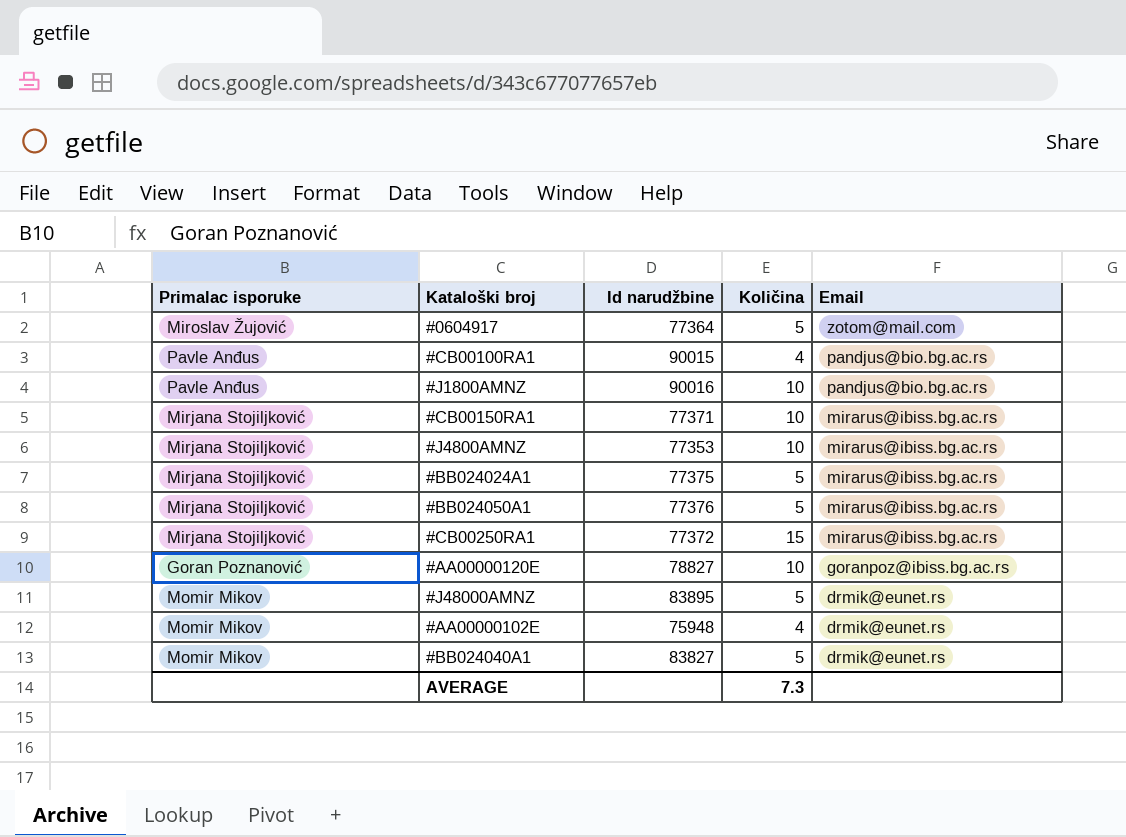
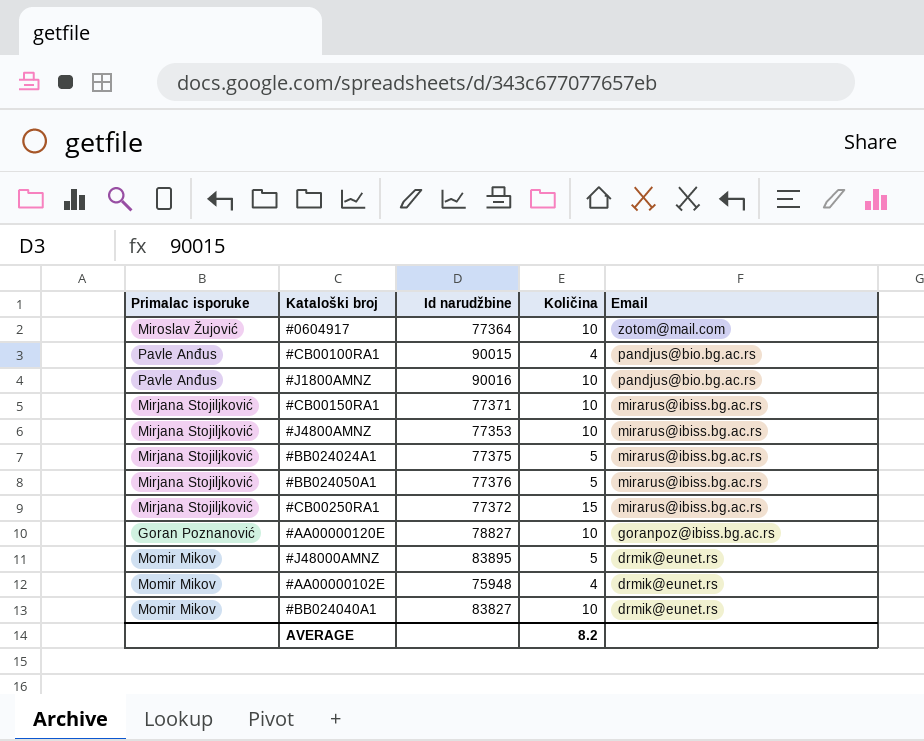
#0604917 | Količina: 5 -> 10
#BB024040A1 | Količina: 5 -> 10
AVERAGE | Količina: 7.3 -> 8.2

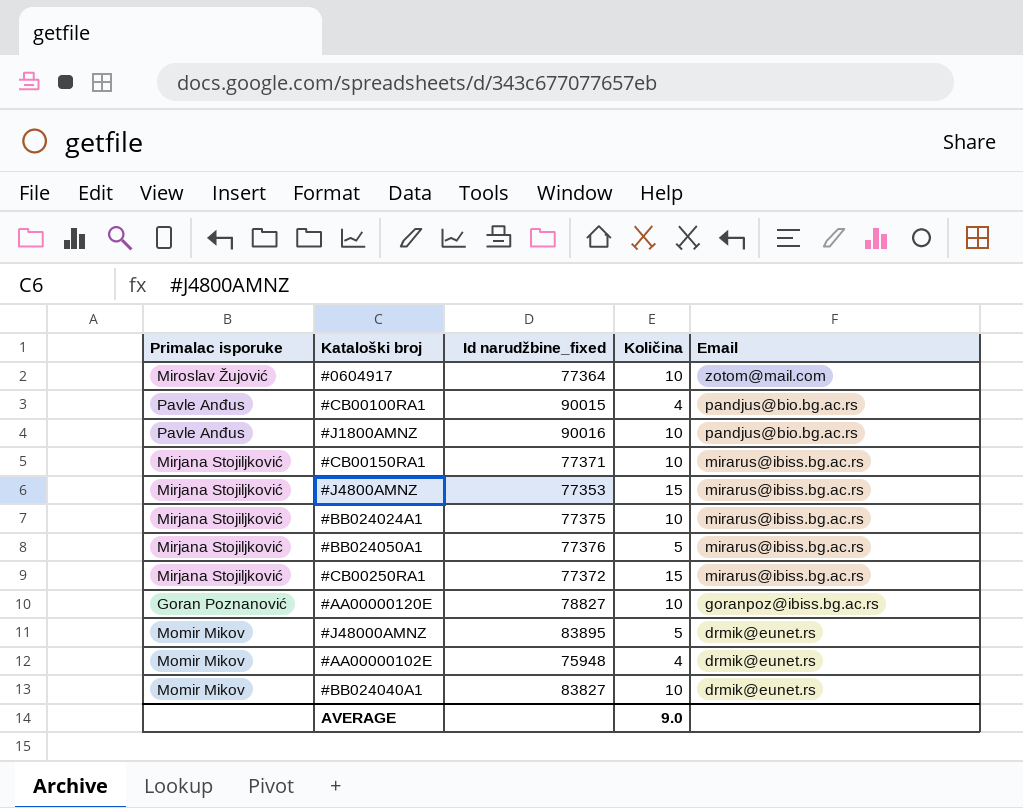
column name: Id narudžbine -> Id narudžbine_fixed
#J4800AMNZ | Količina: 10 -> 15
#BB024024A1 | Količina: 5 -> 10
AVERAGE | Količina: 8.2 -> 9.0

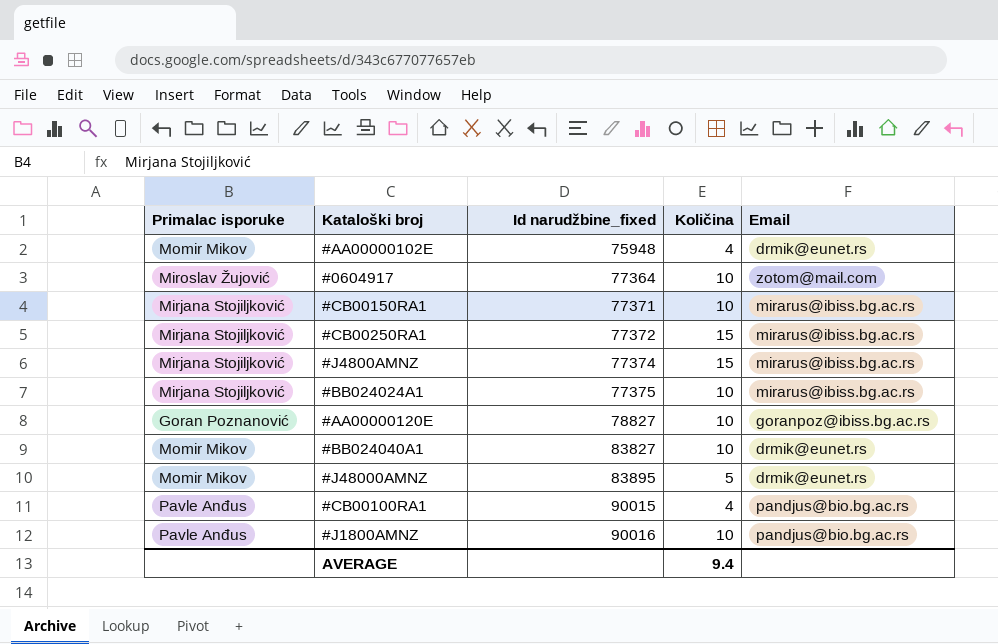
row order: Email descending -> Id narudžbine_fixed ascending
row #BB024050A1: Mirjana Stojiljković | 77376 | 5 | mirarus@ibiss.bg.ac.rs -> none
#J4800AMNZ | Id narudžbine_fixed: 77353 -> 77374
AVERAGE | Količina: 9.0 -> 9.4

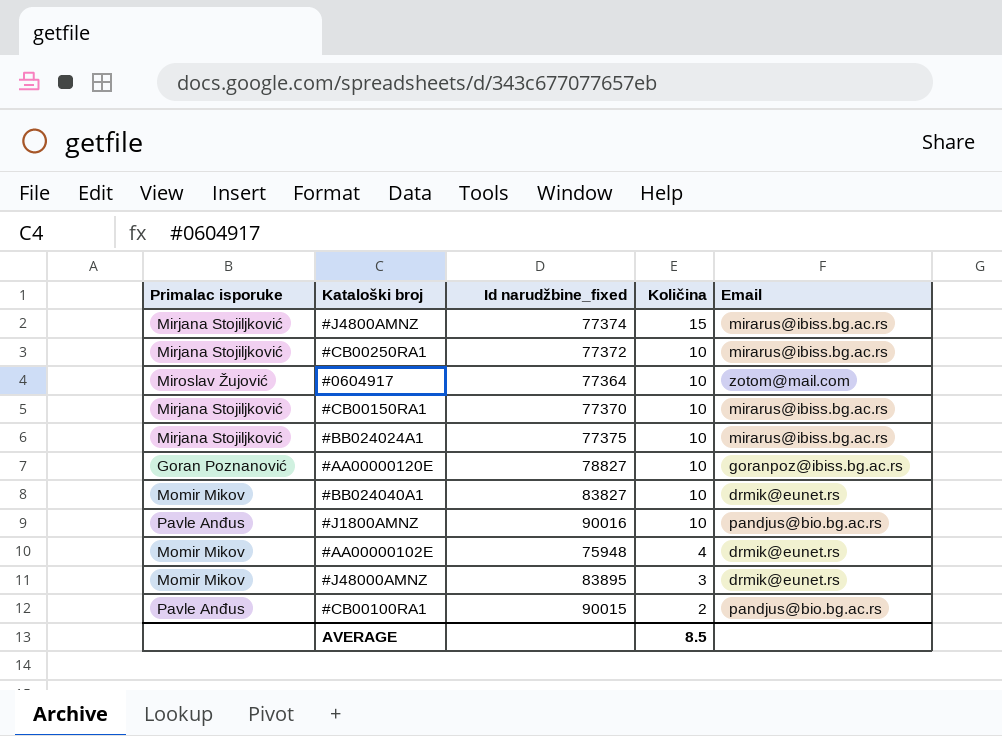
row order: Id narudžbine_fixed ascending -> Količina descending
#CB00250RA1 | Količina: 15 -> 10
#CB00150RA1 | Id narudžbine_fixed: 77371 -> 77370
#J48000AMNZ | Količina: 5 -> 3
#CB00100RA1 | Količina: 4 -> 2
AVERAGE | Količina: 9.4 -> 8.5

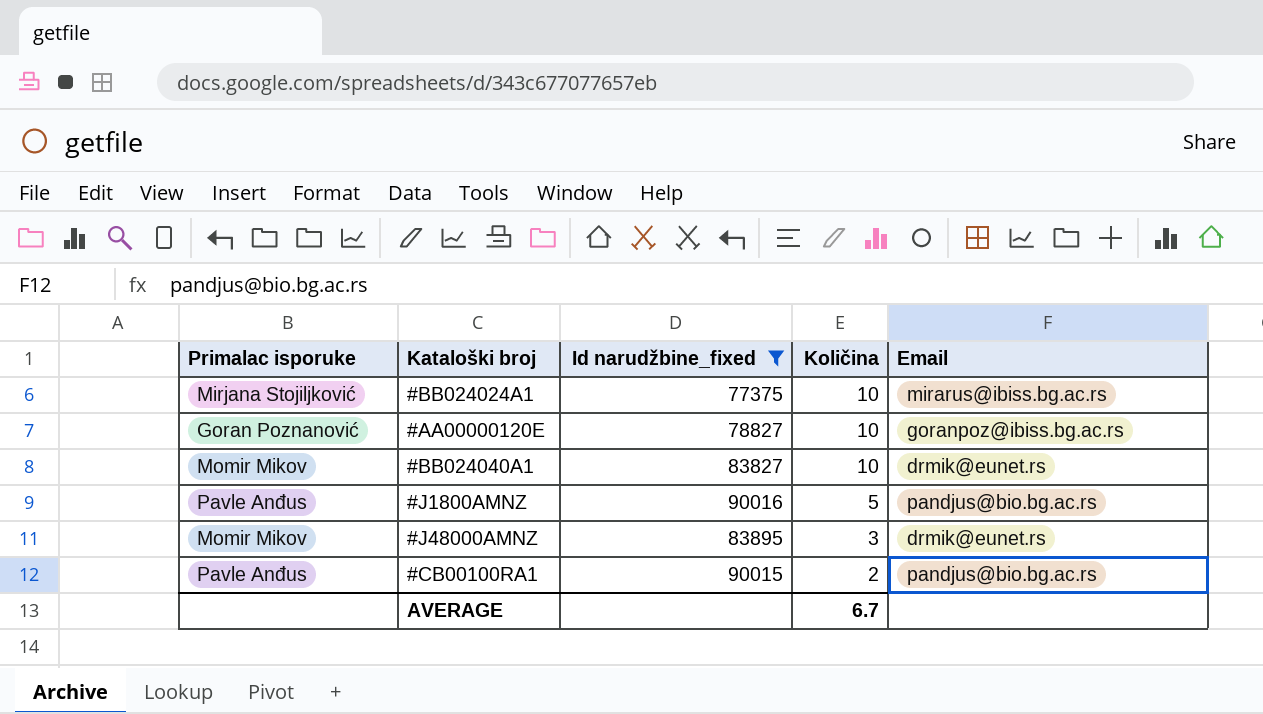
filter: none -> Id narudžbine_fixed >= 77375
#J1800AMNZ | Količina: 10 -> 5
AVERAGE | Količina: 8.5 -> 6.7

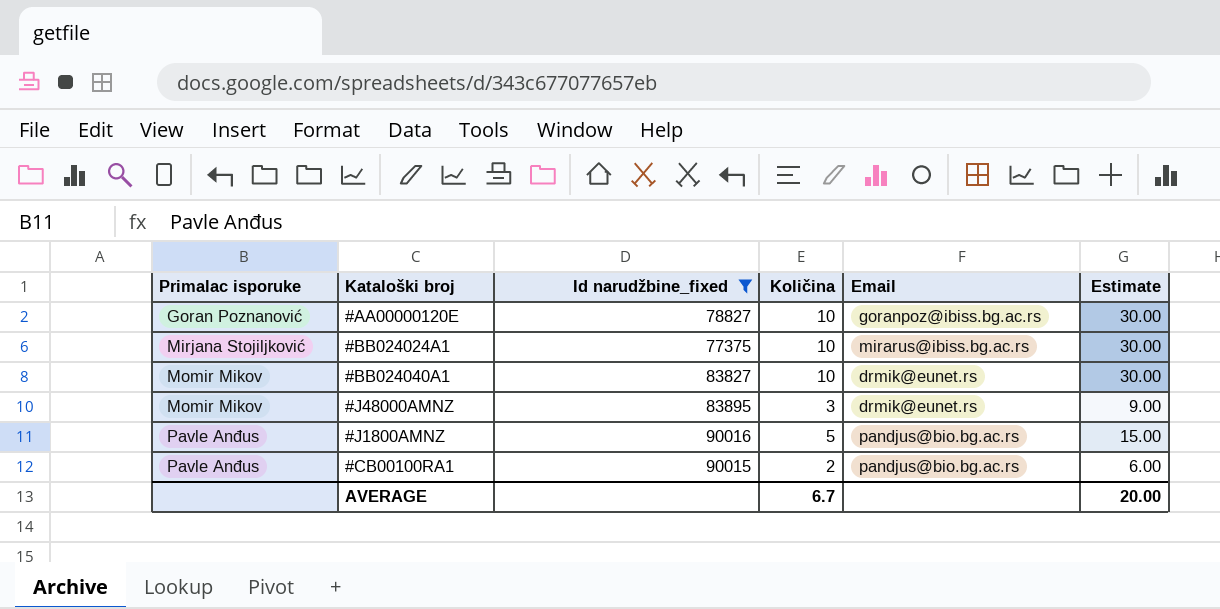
row order: Količina descending -> Primalac isporuke ascending
column Estimate | formula: none -> [Količina] * 3

